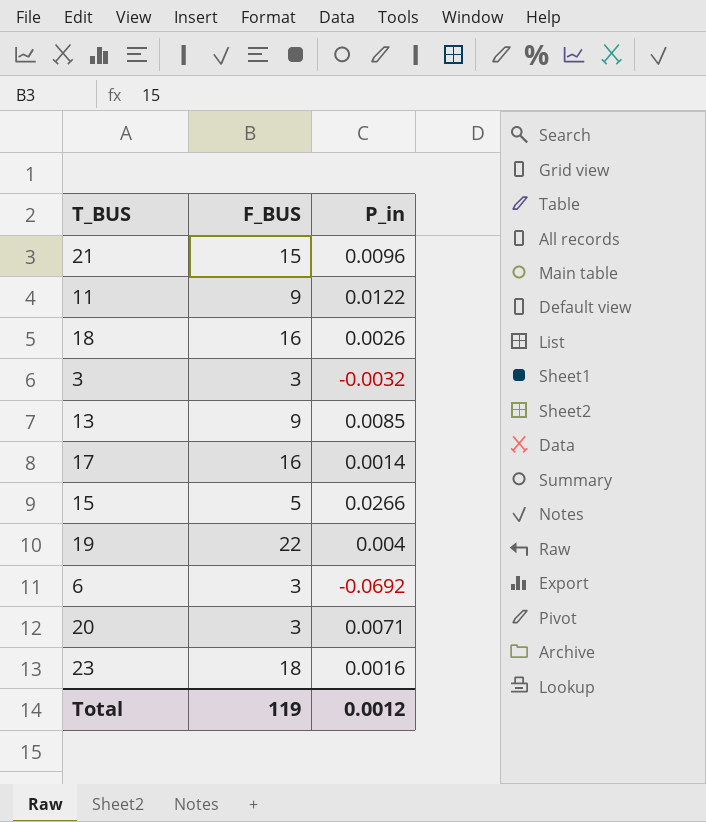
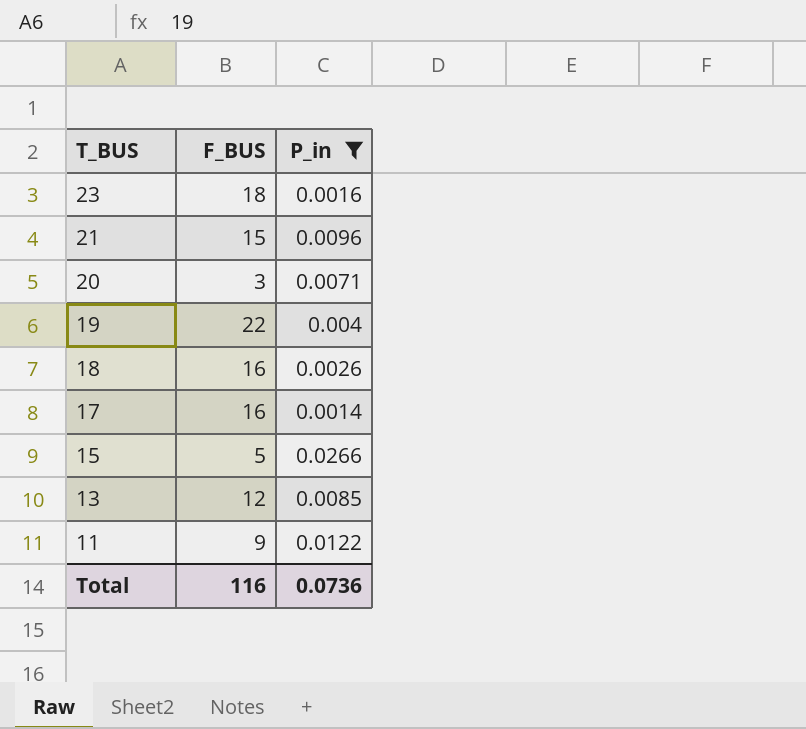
filter: none -> P_in >= 0.0014
row order: none -> T_BUS descending
13 | F_BUS: 9 -> 12
Total | F_BUS: 119 -> 116
Total | P_in: 0.0012 -> 0.0736

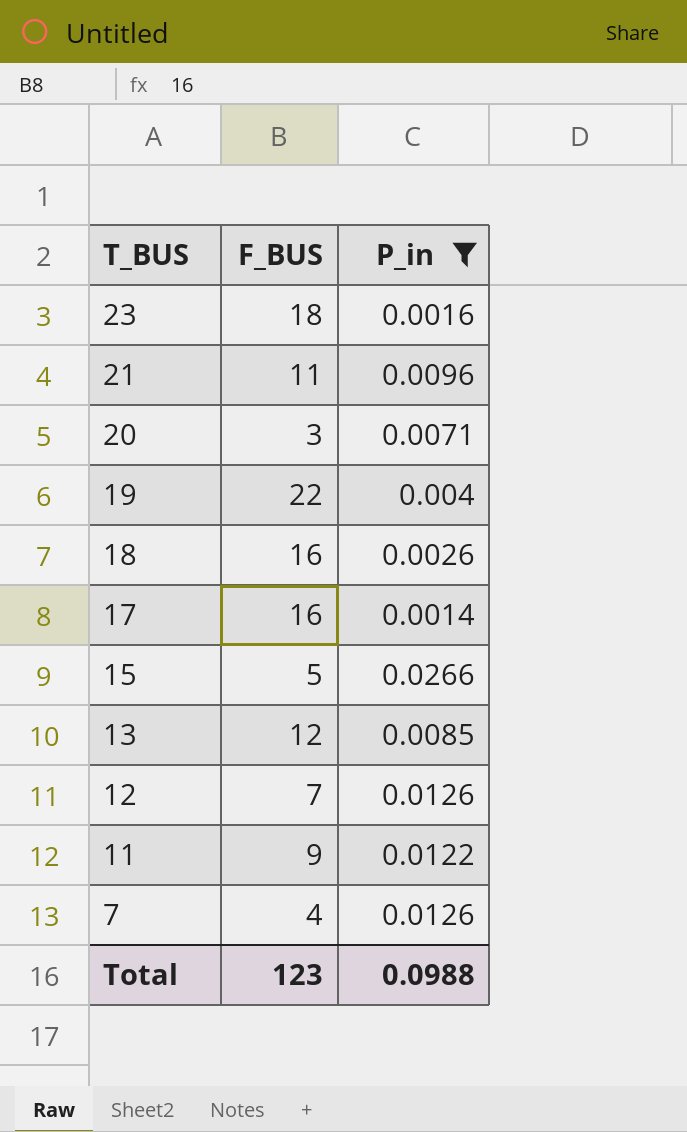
21 | F_BUS: 15 -> 11
row 12: none -> 7 | 0.0126
row 7: none -> 4 | 0.0126
Total | F_BUS: 116 -> 123
Total | P_in: 0.0736 -> 0.0988

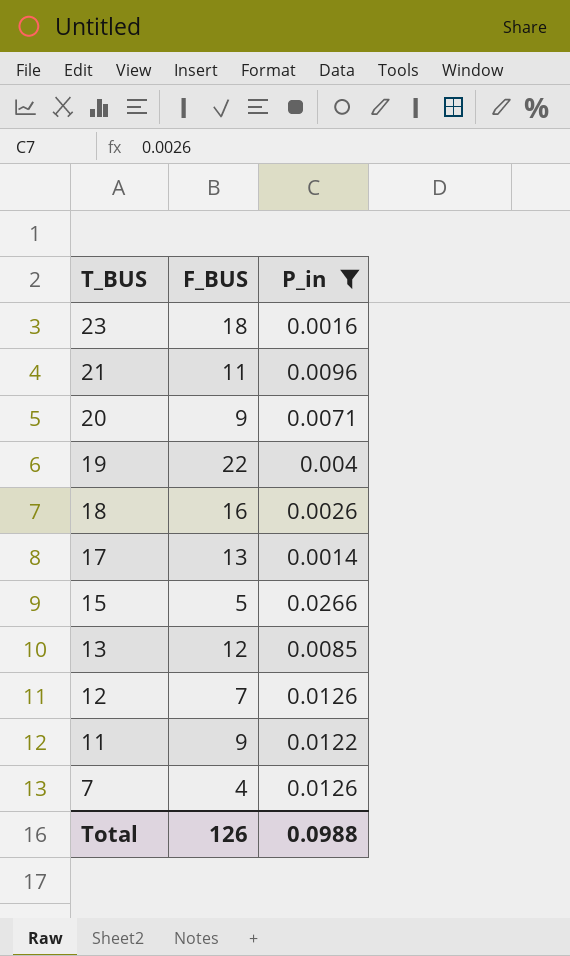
20 | F_BUS: 3 -> 9
17 | F_BUS: 16 -> 13
Total | F_BUS: 123 -> 126

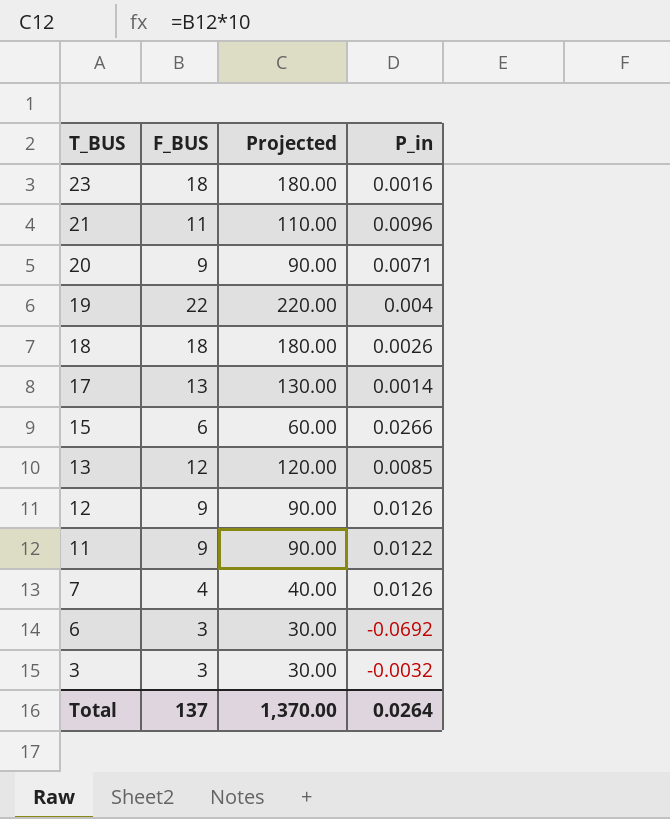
filter: P_in >= 0.0014 -> none
column Projected | formula: none -> [F_BUS] * 10
18 | F_BUS: 16 -> 18
15 | F_BUS: 5 -> 6
12 | F_BUS: 7 -> 9
Total | F_BUS: 126 -> 137
Total | P_in: 0.0988 -> 0.0264

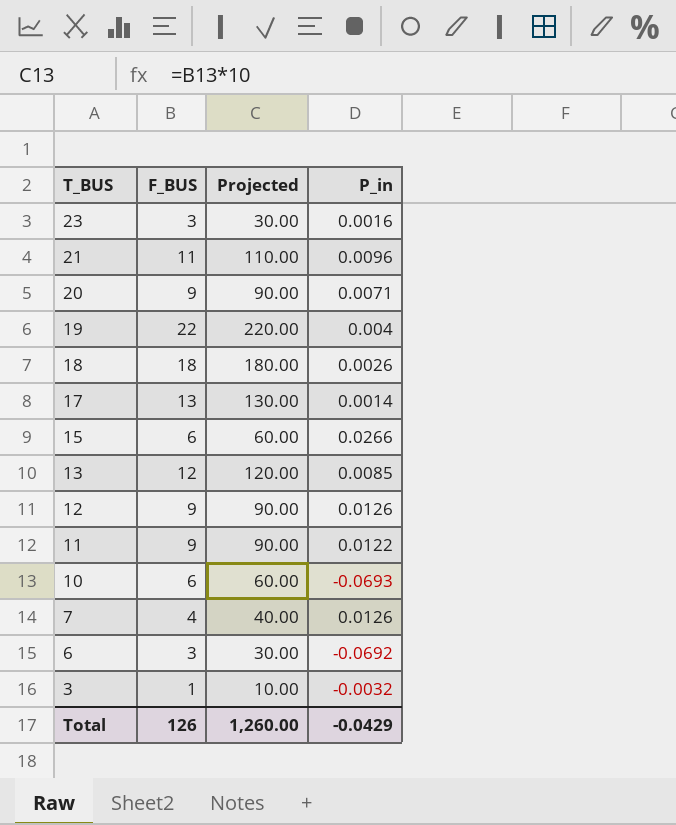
23 | F_BUS: 18 -> 3
23 | Projected: 180.00 -> 30.00
row 10: none -> 6 | 60.00 | -0.0693
3 | F_BUS: 3 -> 1
3 | Projected: 30.00 -> 10.00
Total | F_BUS: 137 -> 126
Total | Projected: 1,370.00 -> 1,260.00
Total | P_in: 0.0264 -> -0.0429

